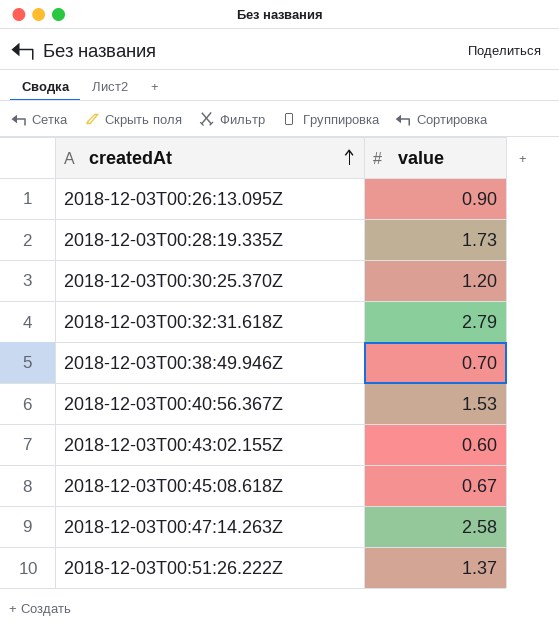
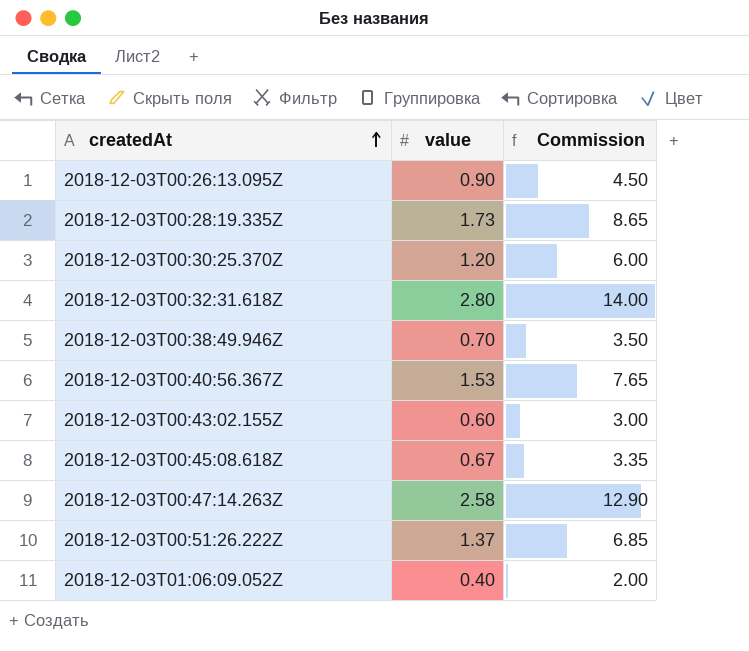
column Commission | formula: none -> [value] * 5
2018-12-03T00:32:31.618Z | value: 2.79 -> 2.80
row 2018-12-03T01:06:09.052Z: none -> 0.40 | 2.00

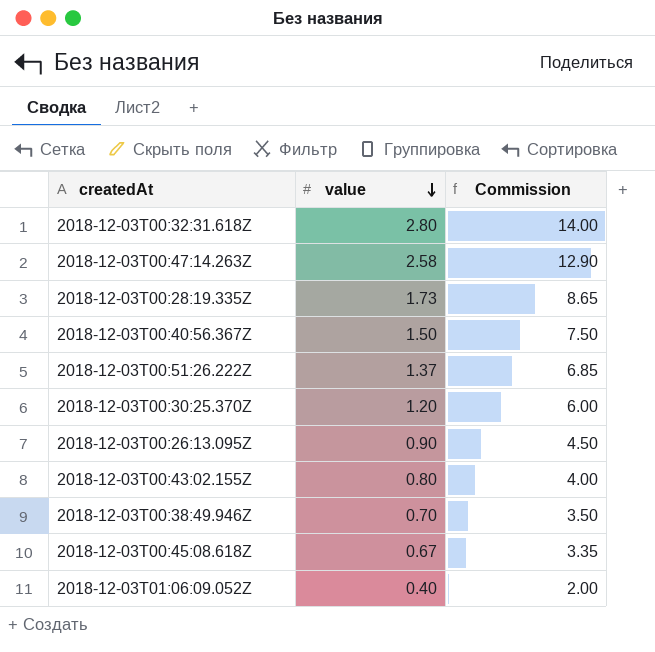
row order: createdAt ascending -> value descending
2018-12-03T00:40:56.367Z | value: 1.53 -> 1.50
2018-12-03T00:40:56.367Z | Commission: 7.65 -> 7.50
2018-12-03T00:43:02.155Z | value: 0.60 -> 0.80
2018-12-03T00:43:02.155Z | Commission: 3.00 -> 4.00

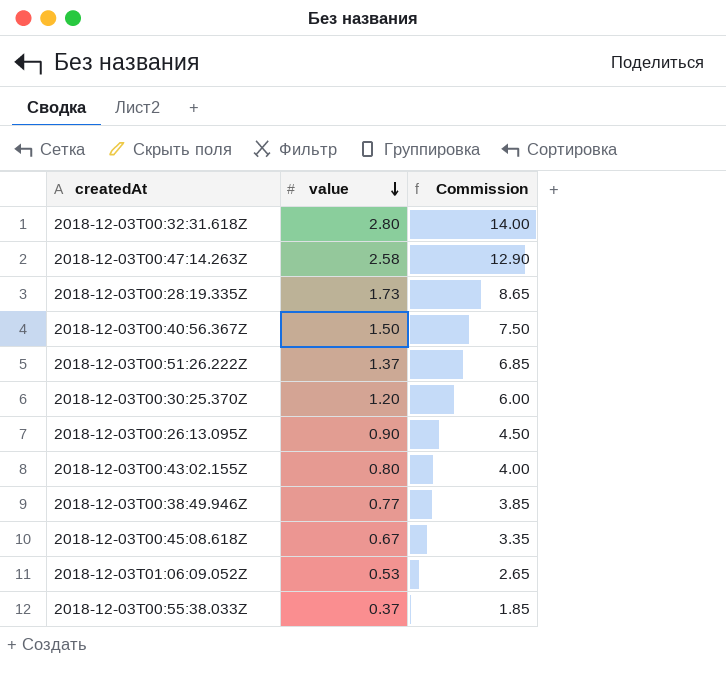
2018-12-03T00:38:49.946Z | value: 0.70 -> 0.77
2018-12-03T00:38:49.946Z | Commission: 3.50 -> 3.85
2018-12-03T01:06:09.052Z | value: 0.40 -> 0.53
2018-12-03T01:06:09.052Z | Commission: 2.00 -> 2.65
row 2018-12-03T00:55:38.033Z: none -> 0.37 | 1.85

